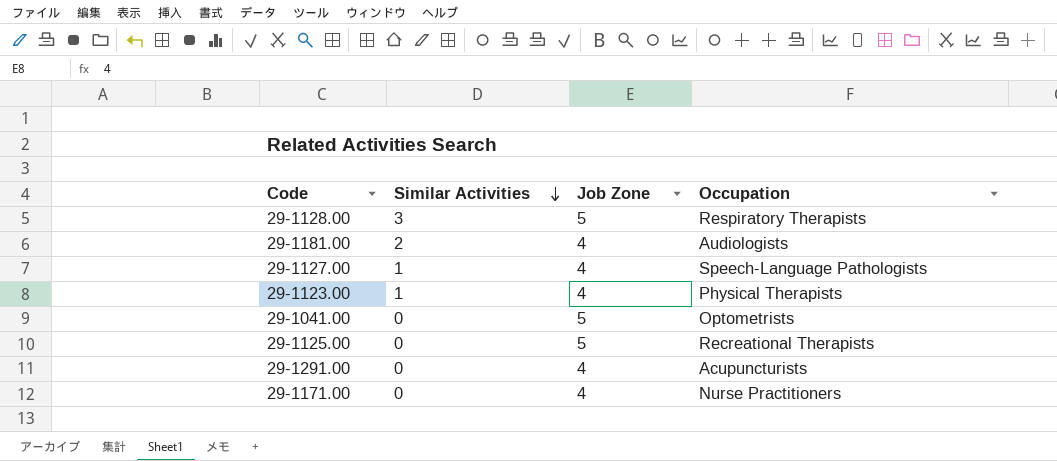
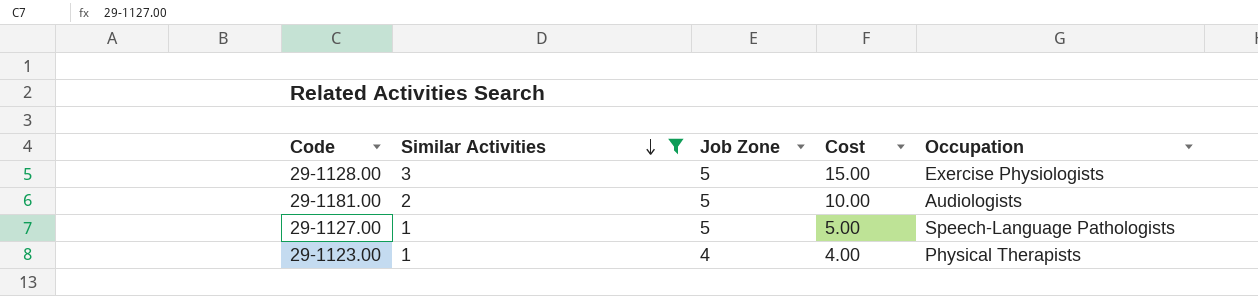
filter: none -> Similar Activities != 0
column Cost | formula: none -> [Similar Activities] * [Job Zone]
29-1128.00 | Occupation: Respiratory Therapists -> Exercise Physiologists
29-1181.00 | Job Zone: 4 -> 5
29-1127.00 | Job Zone: 4 -> 5

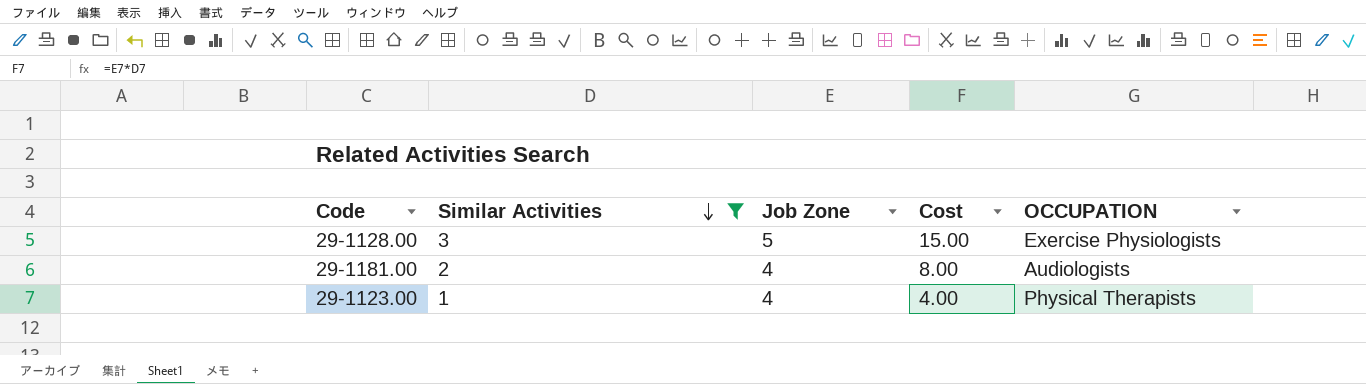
column name: Occupation -> OCCUPATION
row 29-1127.00: 1 | 5 | 5.00 | Speech-Language Pathologists -> none
29-1181.00 | Job Zone: 5 -> 4
29-1181.00 | Cost: 10.00 -> 8.00

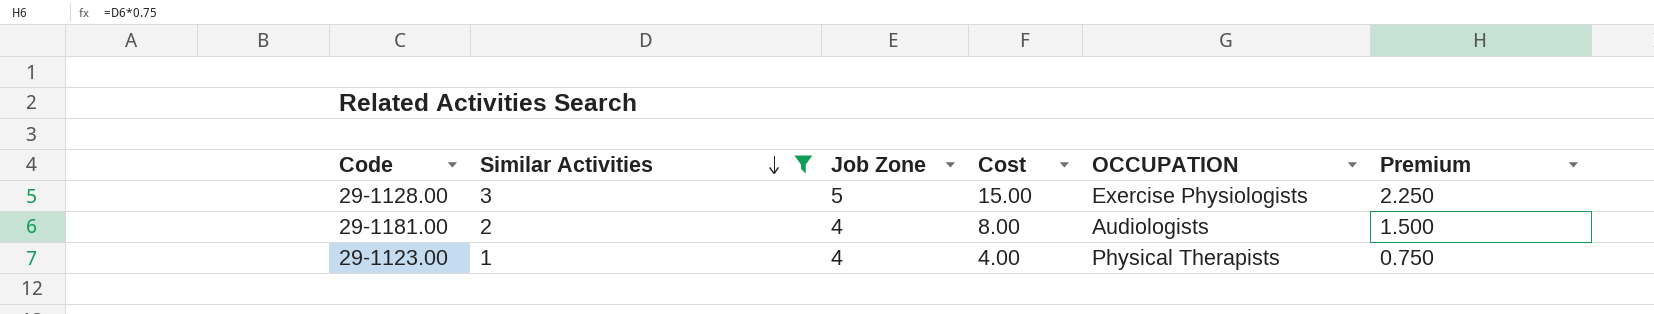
column Premium | formula: none -> [Similar Activities] * 0.75

